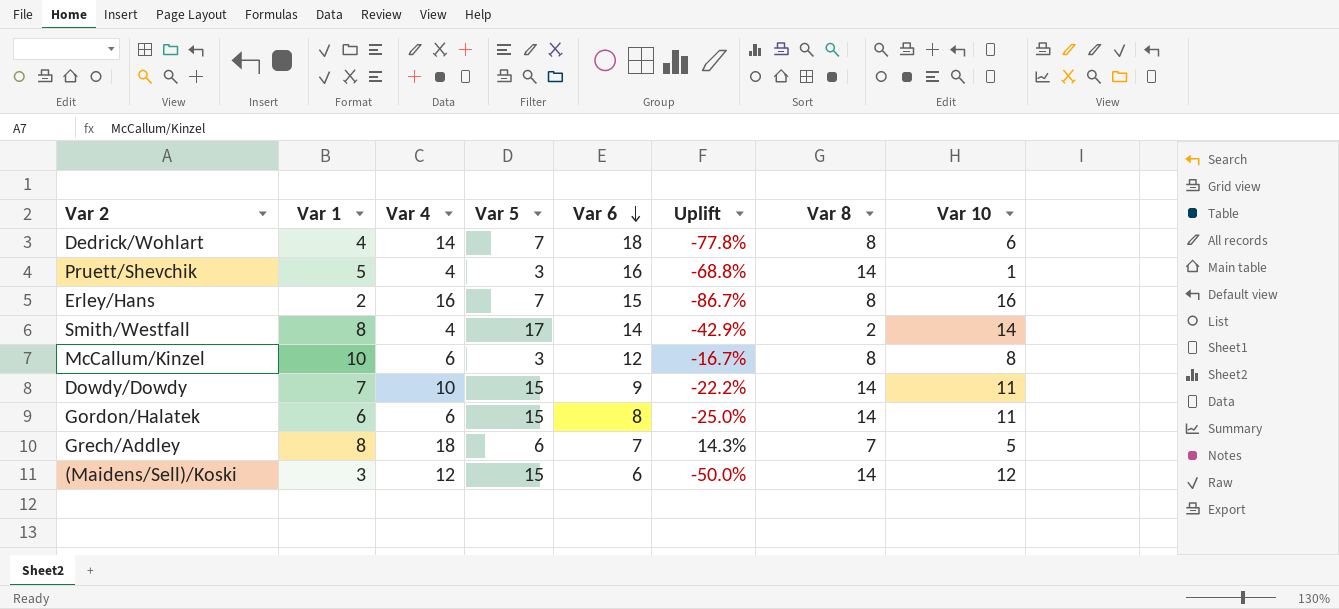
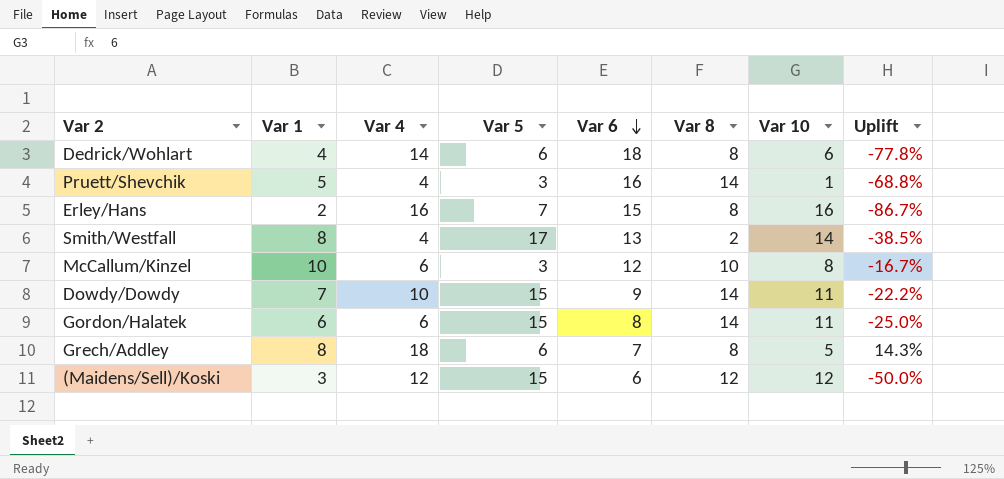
column Uplift | position: 6 -> 8
Dedrick/Wohlart | Var 5: 7 -> 6
Smith/Westfall | Var 6: 14 -> 13
Smith/Westfall | Uplift: -42.9% -> -38.5%
McCallum/Kinzel | Var 8: 8 -> 10
Grech/Addley | Var 8: 7 -> 8
(Maidens/Sell)/Koski | Var 8: 14 -> 12

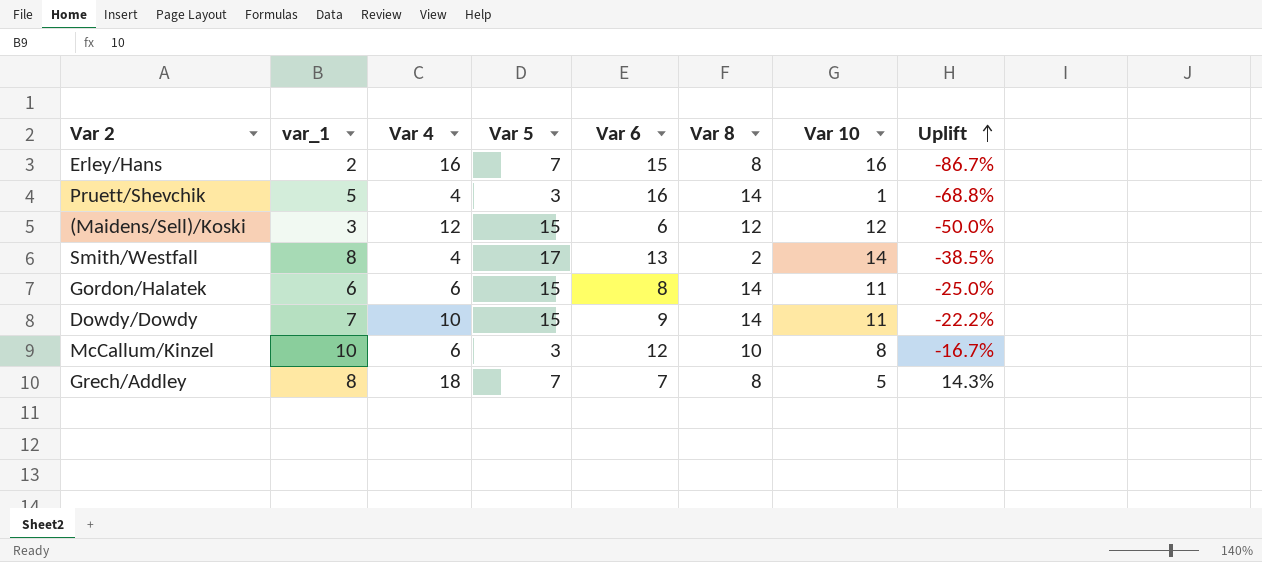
row order: Var 6 descending -> Uplift ascending
column name: Var 1 -> var_1
row Dedrick/Wohlart: 4 | 14 | 6 | 18 | 8 | 6 | -77.8% -> none
Grech/Addley | Var 5: 6 -> 7

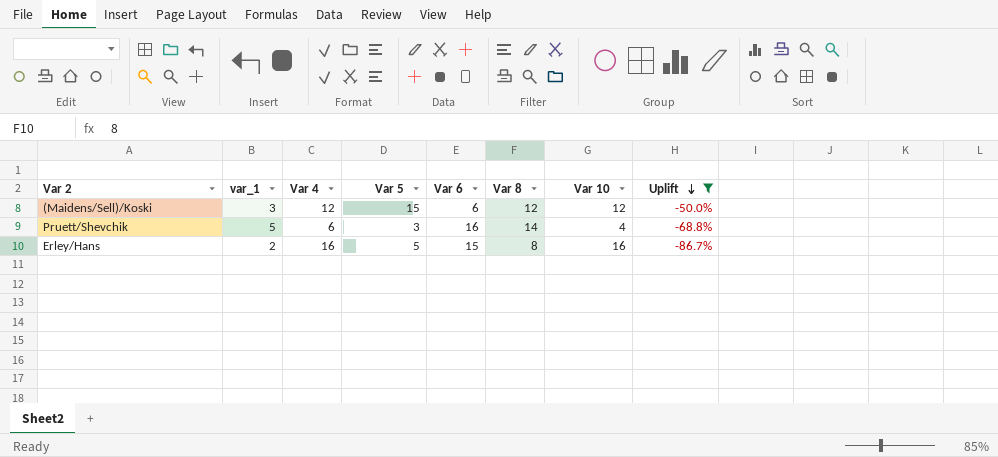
filter: none -> Uplift <= -50.0%
row order: Uplift ascending -> Uplift descending
Pruett/Shevchik | Var 4: 4 -> 6
Pruett/Shevchik | Var 10: 1 -> 4
Erley/Hans | Var 5: 7 -> 5

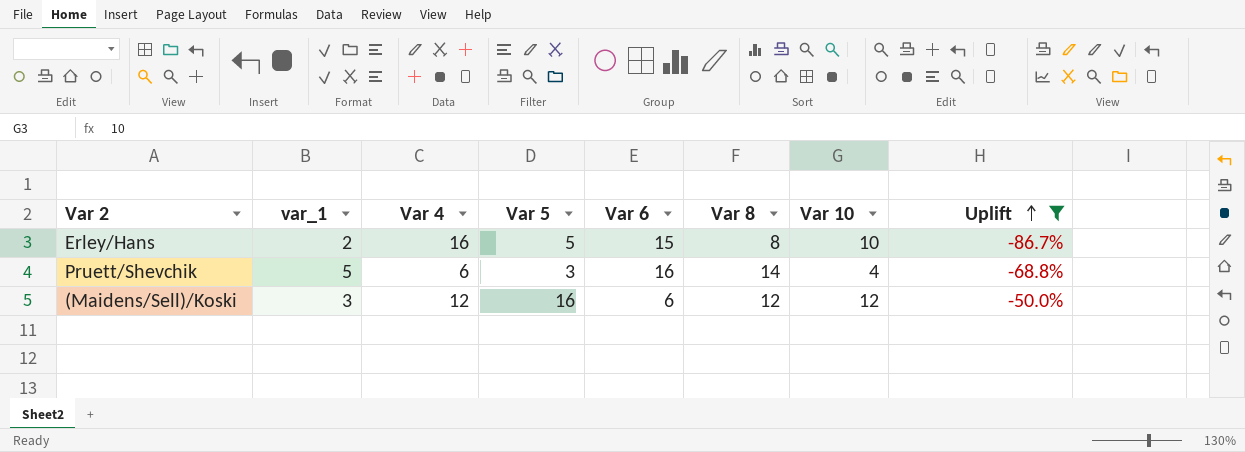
row order: Uplift descending -> Uplift ascending
Erley/Hans | Var 10: 16 -> 10
(Maidens/Sell)/Koski | Var 5: 15 -> 16

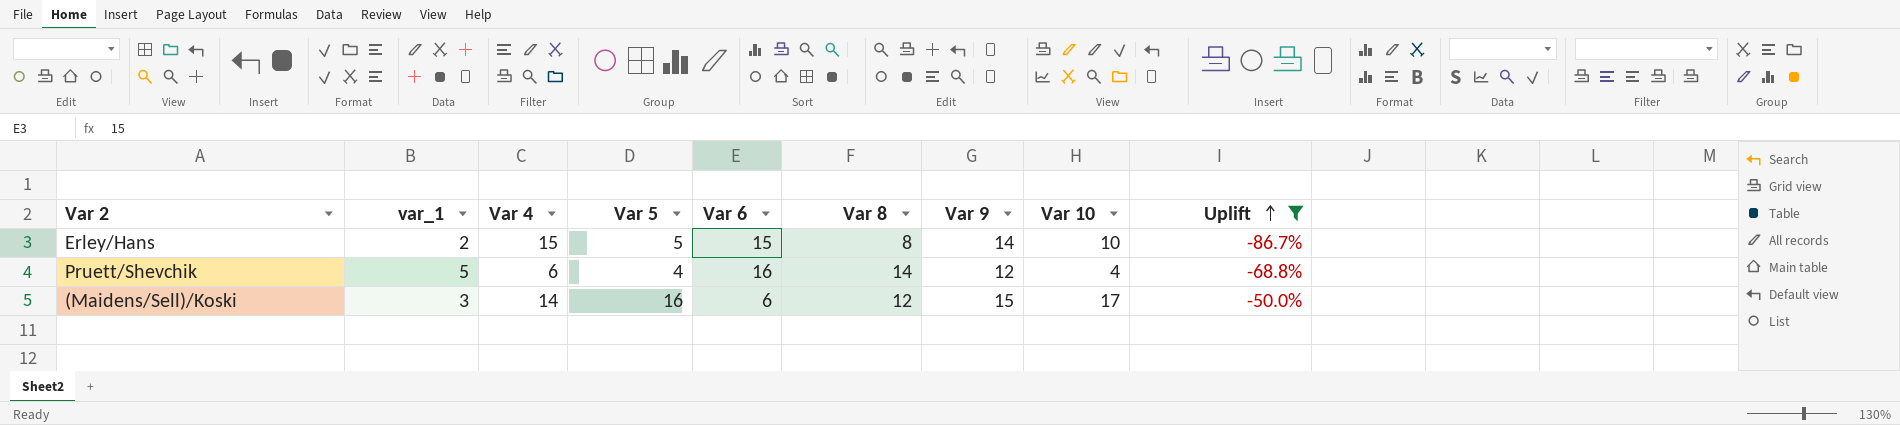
column Var 9 | position: none -> 7
Erley/Hans | Var 4: 16 -> 15
Pruett/Shevchik | Var 5: 3 -> 4
(Maidens/Sell)/Koski | Var 4: 12 -> 14
(Maidens/Sell)/Koski | Var 10: 12 -> 17

